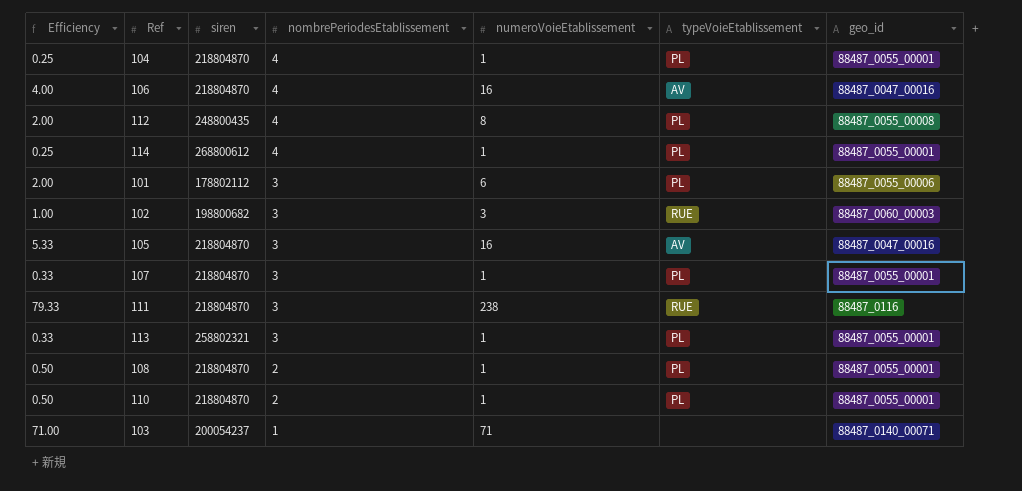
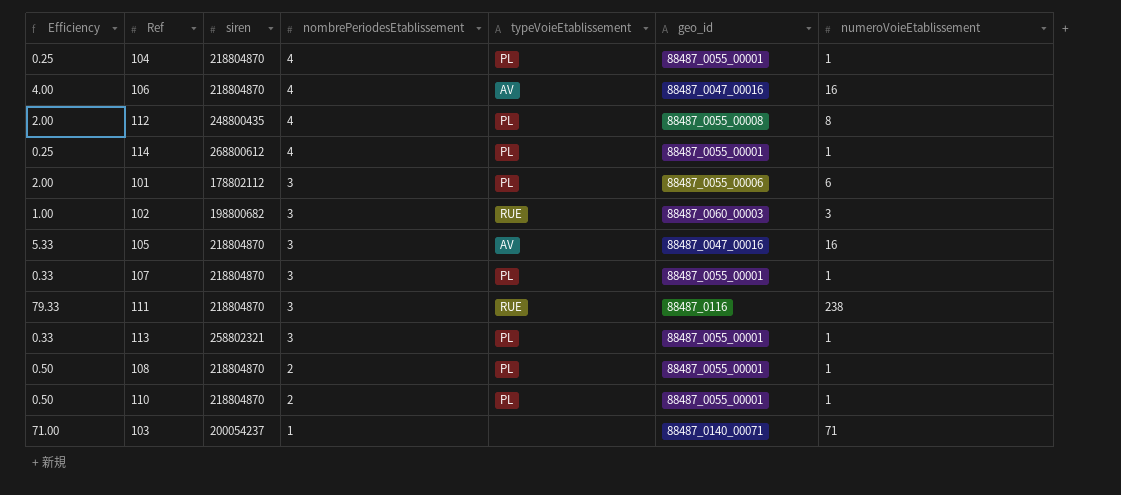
column numeroVoieEtablissement | position: 5 -> 7

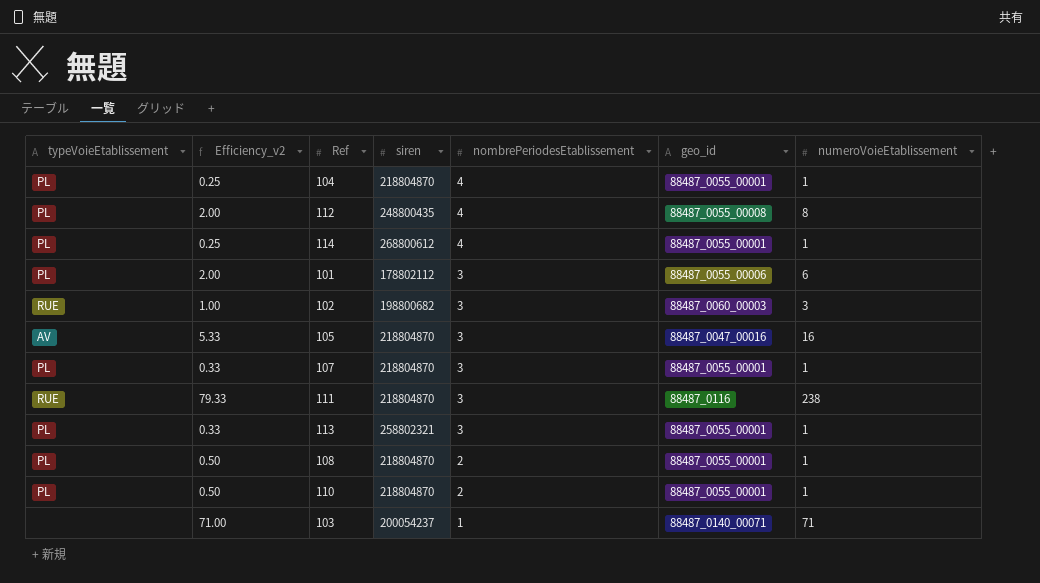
column typeVoieEtablissement | position: 5 -> 1
column name: Efficiency -> Efficiency_v2
row 106: 4.00 | 218804870 | 4 | AV | 88487_0047_00016 | 16 -> none

